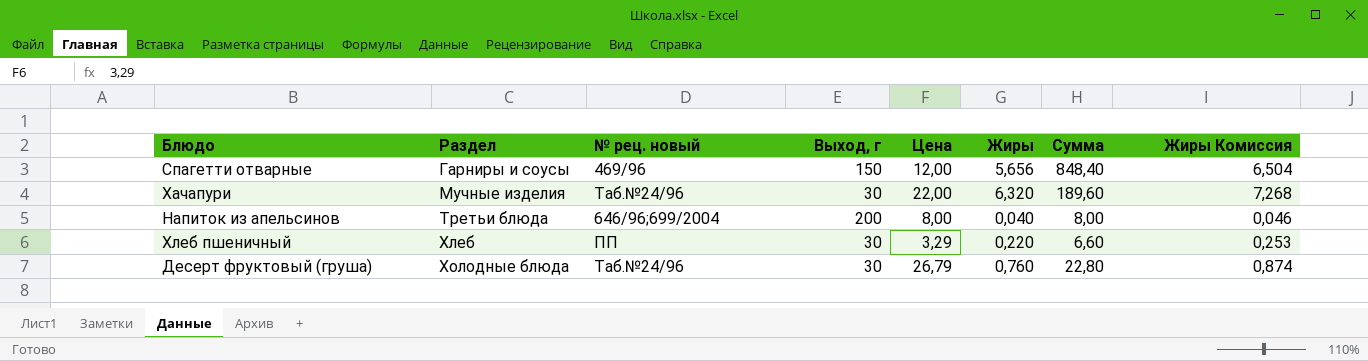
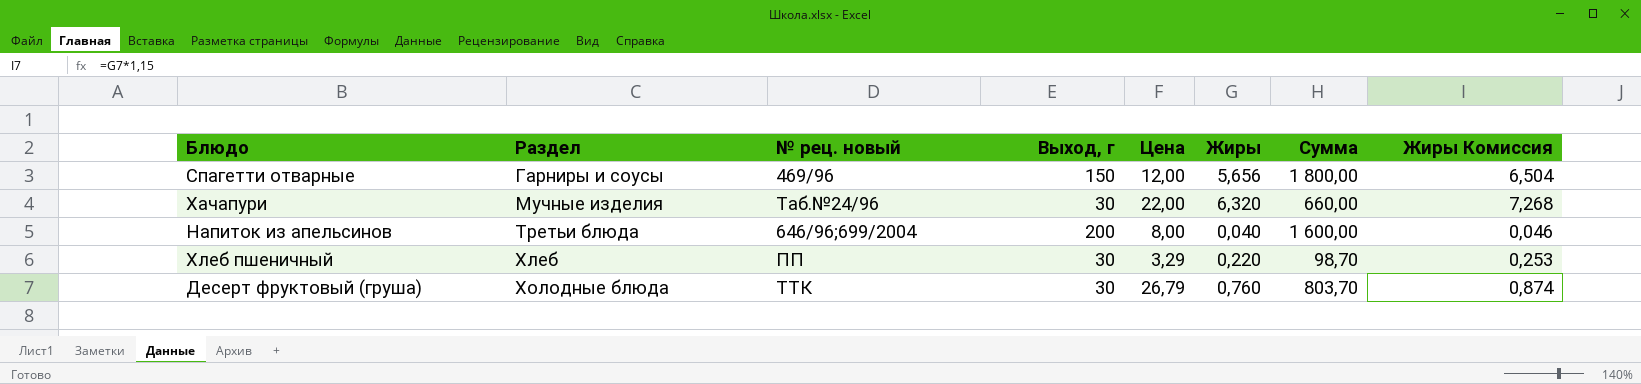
column Сумма | formula: [Выход, г] * [Жиры] -> [Выход, г] * [Цена]
Десерт фруктовый (груша) | № рец. новый: Таб.№24/96 -> ТТК

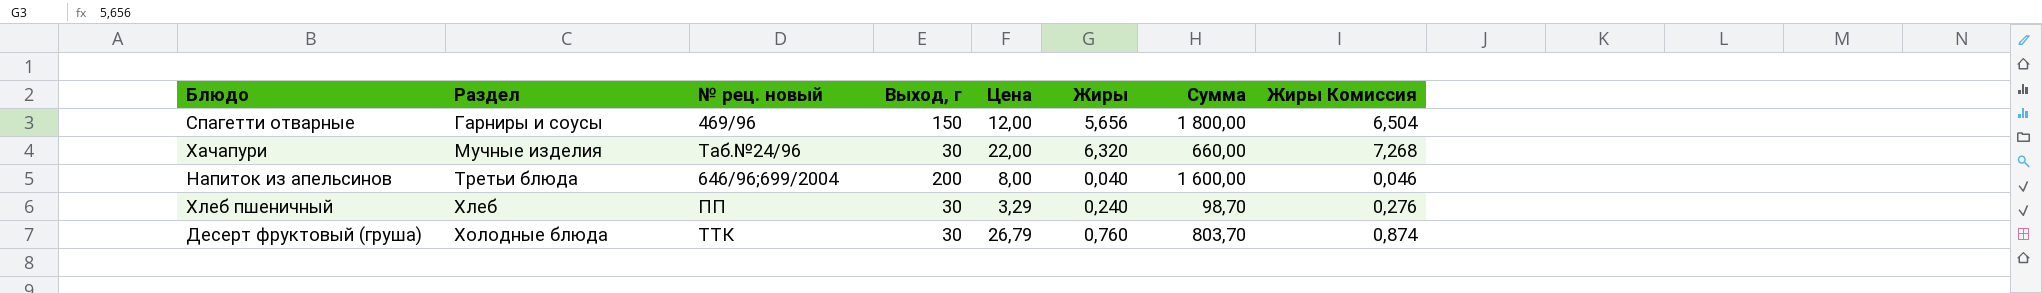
Хлеб пшеничный | Жиры: 0,220 -> 0,240
Хлеб пшеничный | Жиры Комиссия: 0,253 -> 0,276

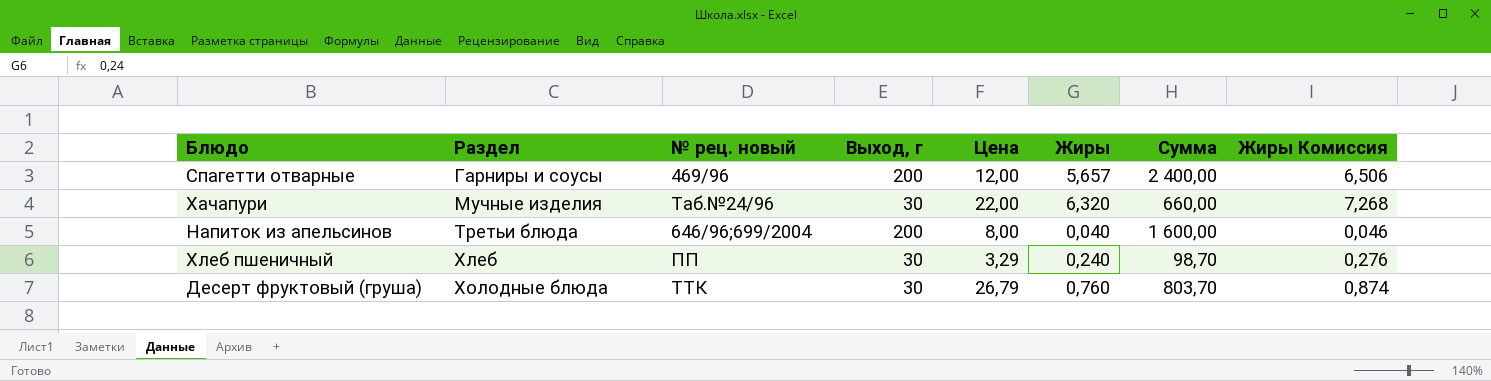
Спагетти отварные | Выход, г: 150 -> 200
Спагетти отварные | Жиры: 5,656 -> 5,657
Спагетти отварные | Сумма: 1 800,00 -> 2 400,00
Спагетти отварные | Жиры Комиссия: 6,504 -> 6,506

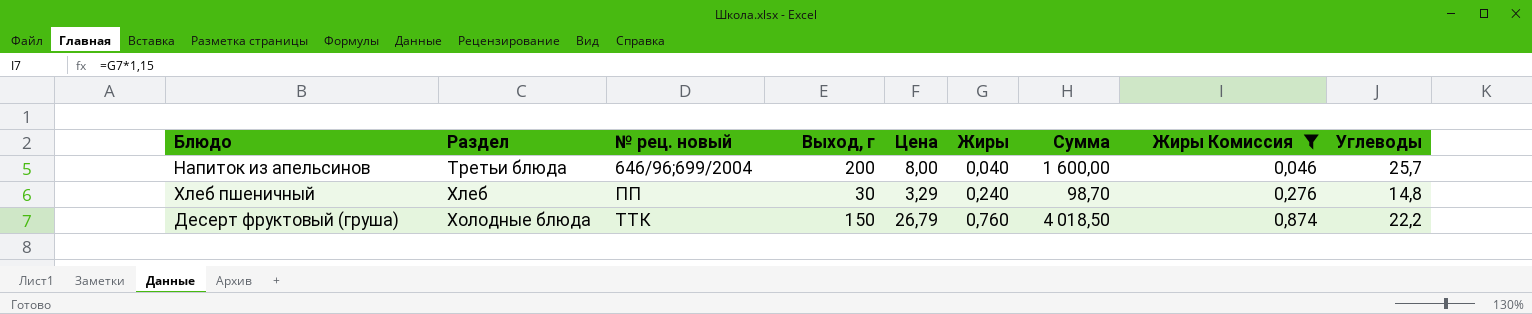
filter: none -> Жиры Комиссия <= 0,874
column Углеводы | position: none -> 9
Десерт фруктовый (груша) | Выход, г: 30 -> 150
Десерт фруктовый (груша) | Сумма: 803,70 -> 4 018,50

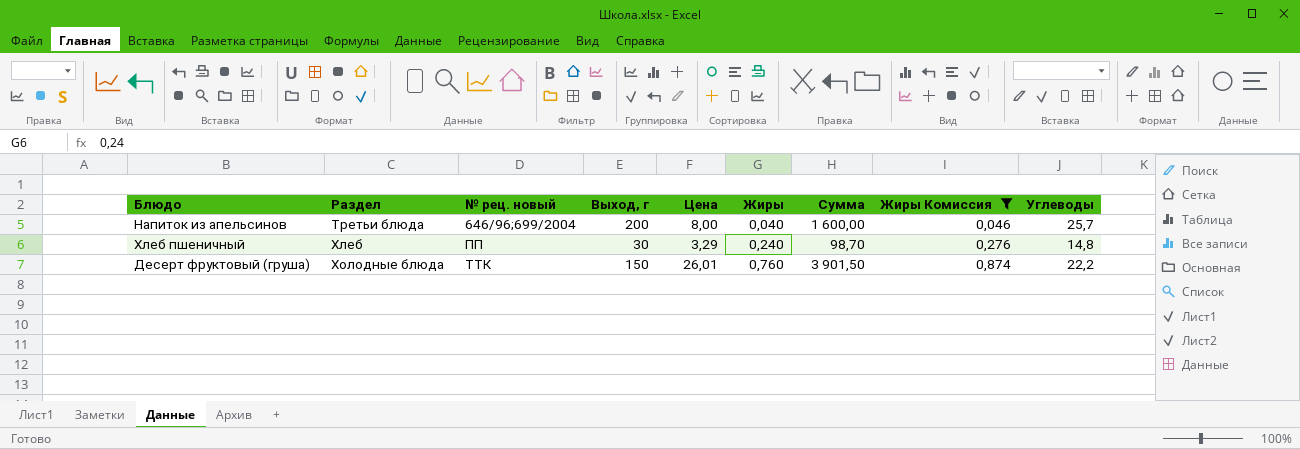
Десерт фруктовый (груша) | Цена: 26,79 -> 26,01
Десерт фруктовый (груша) | Сумма: 4 018,50 -> 3 901,50

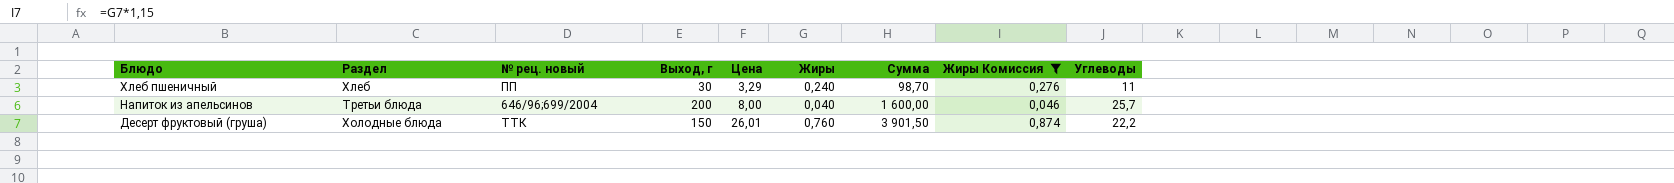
row order: Раздел ascending -> Блюдо descending
Хлеб пшеничный | Углеводы: 14,8 -> 11

